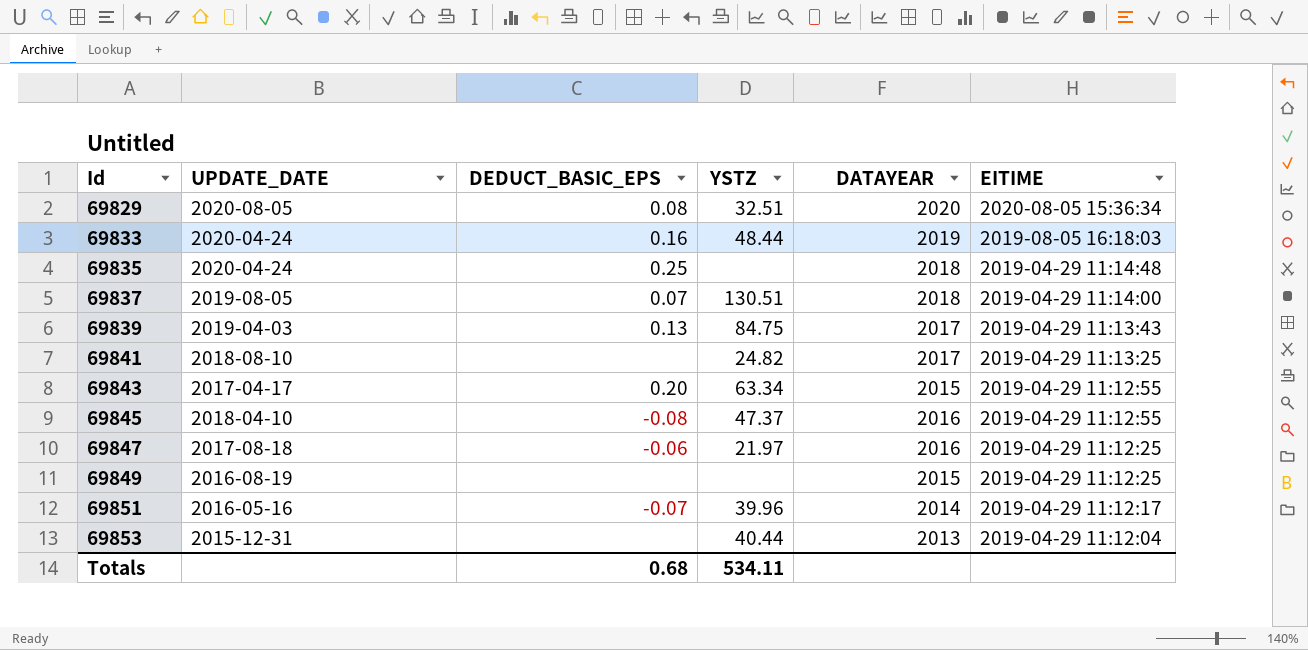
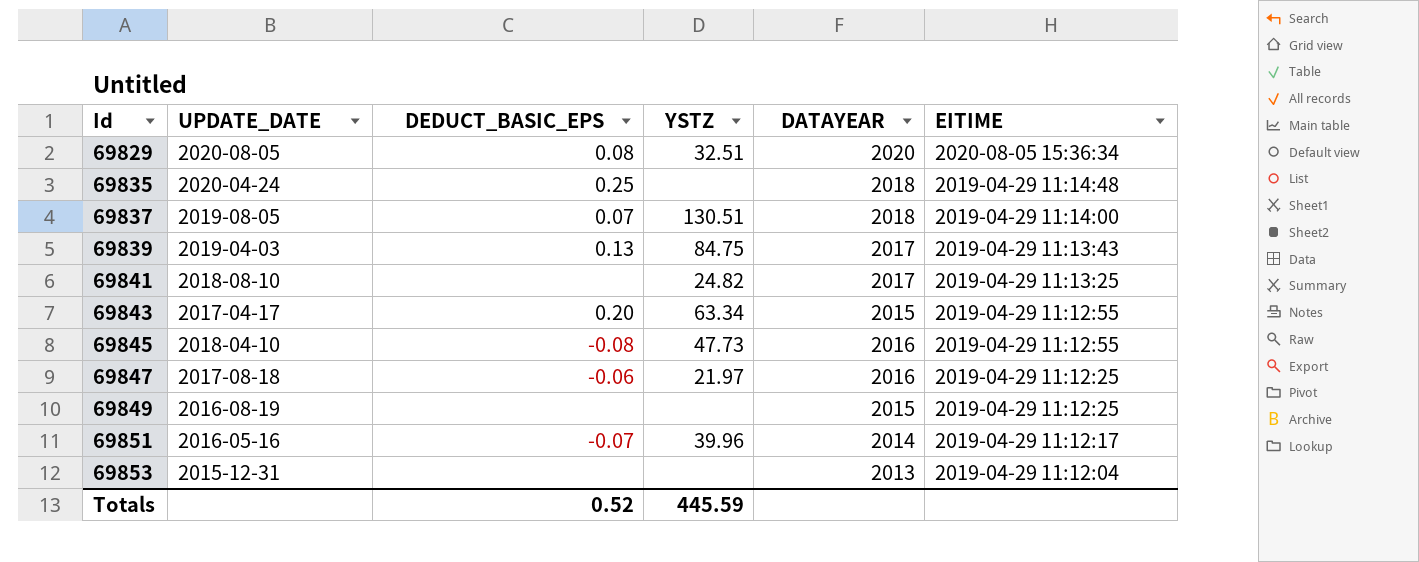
row 69833: 2020-04-24 | 0.16 | 48.44 | 2019 | 2019-08-05 16:18:03 -> none
69845 | YSTZ: 47.37 -> 47.73
69853 | YSTZ: 40.44 -> none
Totals | DEDUCT_BASIC_EPS: 0.68 -> 0.52
Totals | YSTZ: 534.11 -> 445.59

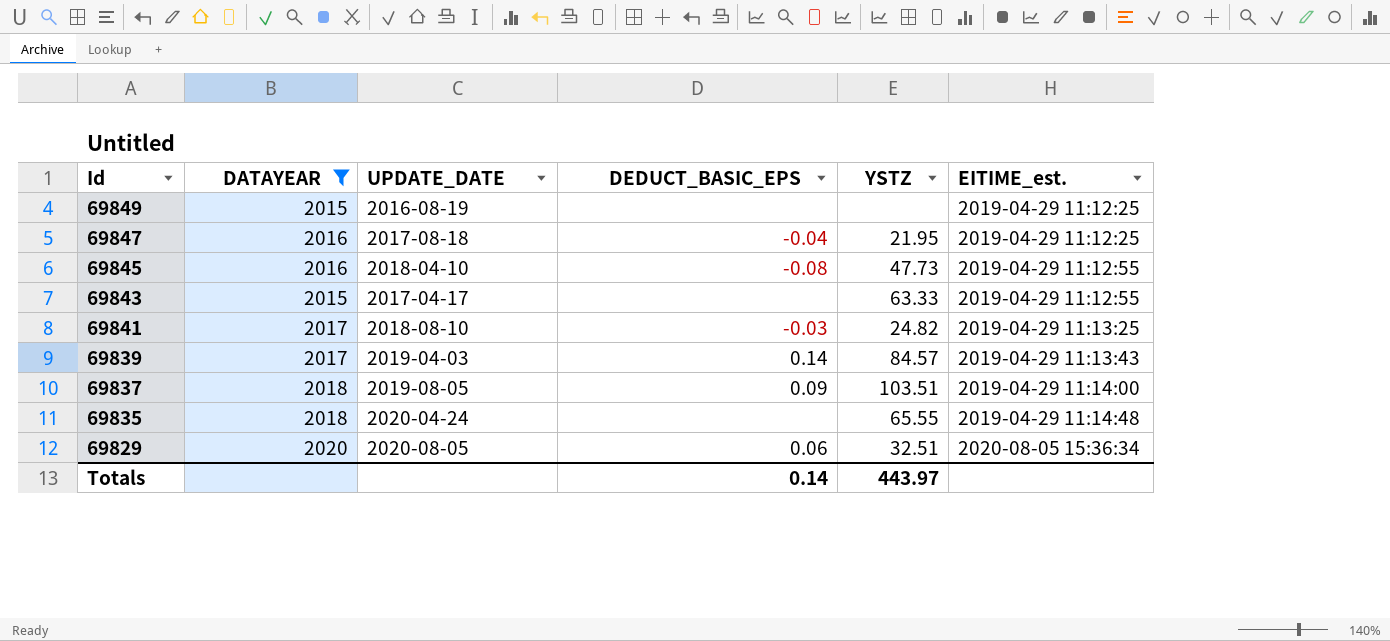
filter: none -> DATAYEAR >= 2015
row order: Id ascending -> Id descending
column DATAYEAR | position: 5 -> 2
column name: EITIME -> EITIME_est.
69847 | DEDUCT_BASIC_EPS: -0.06 -> -0.04
69847 | YSTZ: 21.97 -> 21.95
69843 | DEDUCT_BASIC_EPS: 0.20 -> none
69843 | YSTZ: 63.34 -> 63.33
69841 | DEDUCT_BASIC_EPS: none -> -0.03
69839 | DEDUCT_BASIC_EPS: 0.13 -> 0.14
69839 | YSTZ: 84.75 -> 84.57
69837 | DEDUCT_BASIC_EPS: 0.07 -> 0.09
69837 | YSTZ: 130.51 -> 103.51
69835 | DEDUCT_BASIC_EPS: 0.25 -> none
69835 | YSTZ: none -> 65.55
69829 | DEDUCT_BASIC_EPS: 0.08 -> 0.06
Totals | DEDUCT_BASIC_EPS: 0.52 -> 0.14
Totals | YSTZ: 445.59 -> 443.97

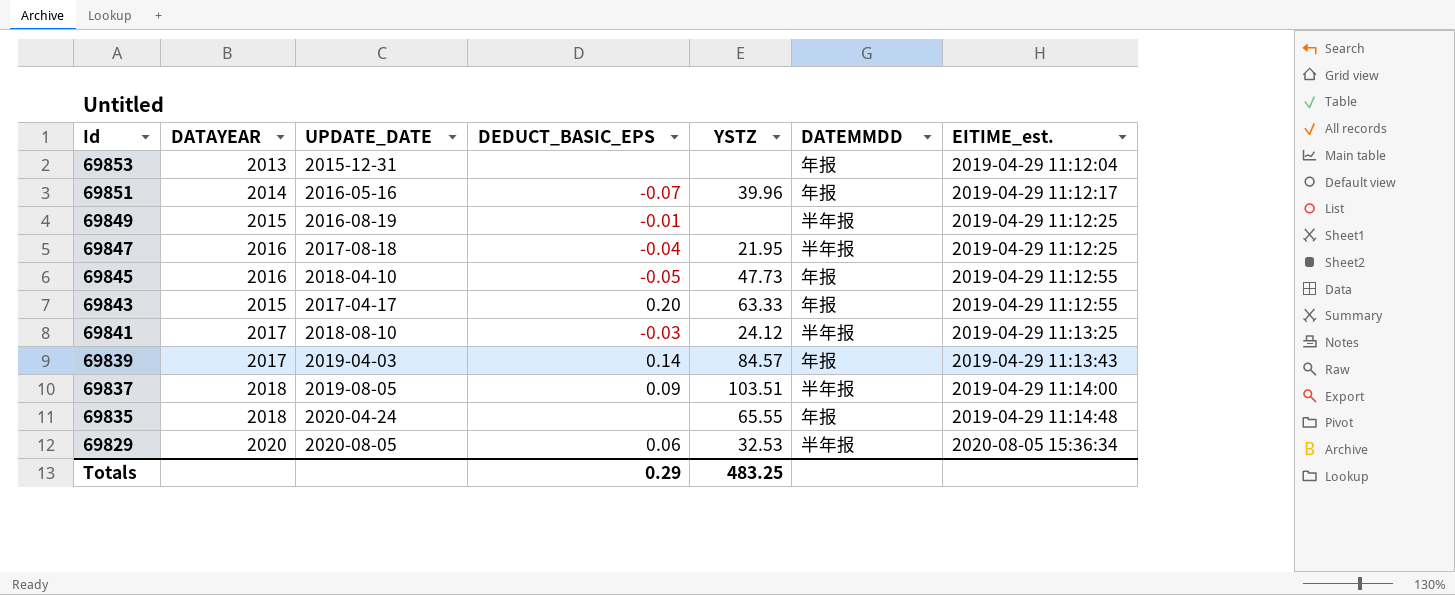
filter: DATAYEAR >= 2015 -> none
column DATEMMDD | position: none -> 6
69849 | DEDUCT_BASIC_EPS: none -> -0.01
69845 | DEDUCT_BASIC_EPS: -0.08 -> -0.05
69843 | DEDUCT_BASIC_EPS: none -> 0.20
69841 | YSTZ: 24.82 -> 24.12
69829 | YSTZ: 32.51 -> 32.53
Totals | DEDUCT_BASIC_EPS: 0.14 -> 0.29
Totals | YSTZ: 443.97 -> 483.25

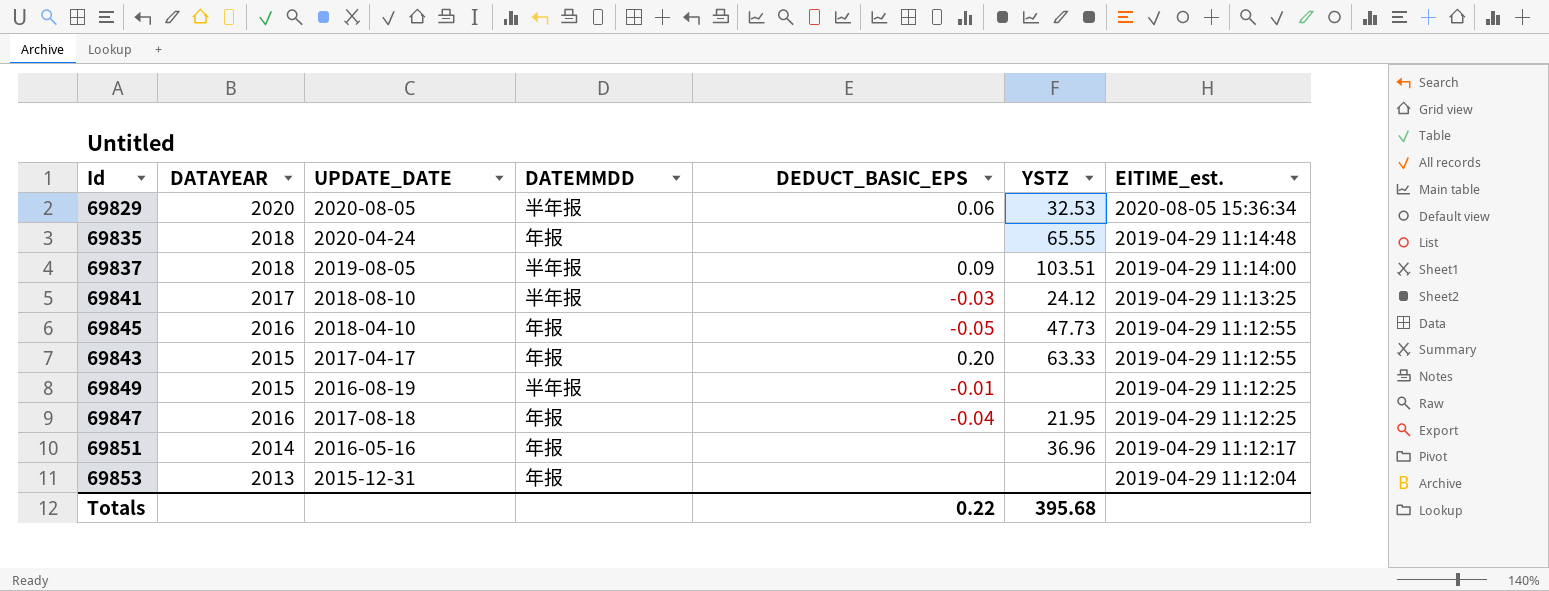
row order: Id descending -> EITIME_est. descending
column DATEMMDD | position: 6 -> 4
row 69839: 2017 | 2019-04-03 | 0.14 | 84.57 | 年报 | 2019-04-29 11:13:43 -> none
69847 | DATEMMDD: 半年报 -> 年报
69851 | DEDUCT_BASIC_EPS: -0.07 -> none
69851 | YSTZ: 39.96 -> 36.96
Totals | DEDUCT_BASIC_EPS: 0.29 -> 0.22
Totals | YSTZ: 483.25 -> 395.68

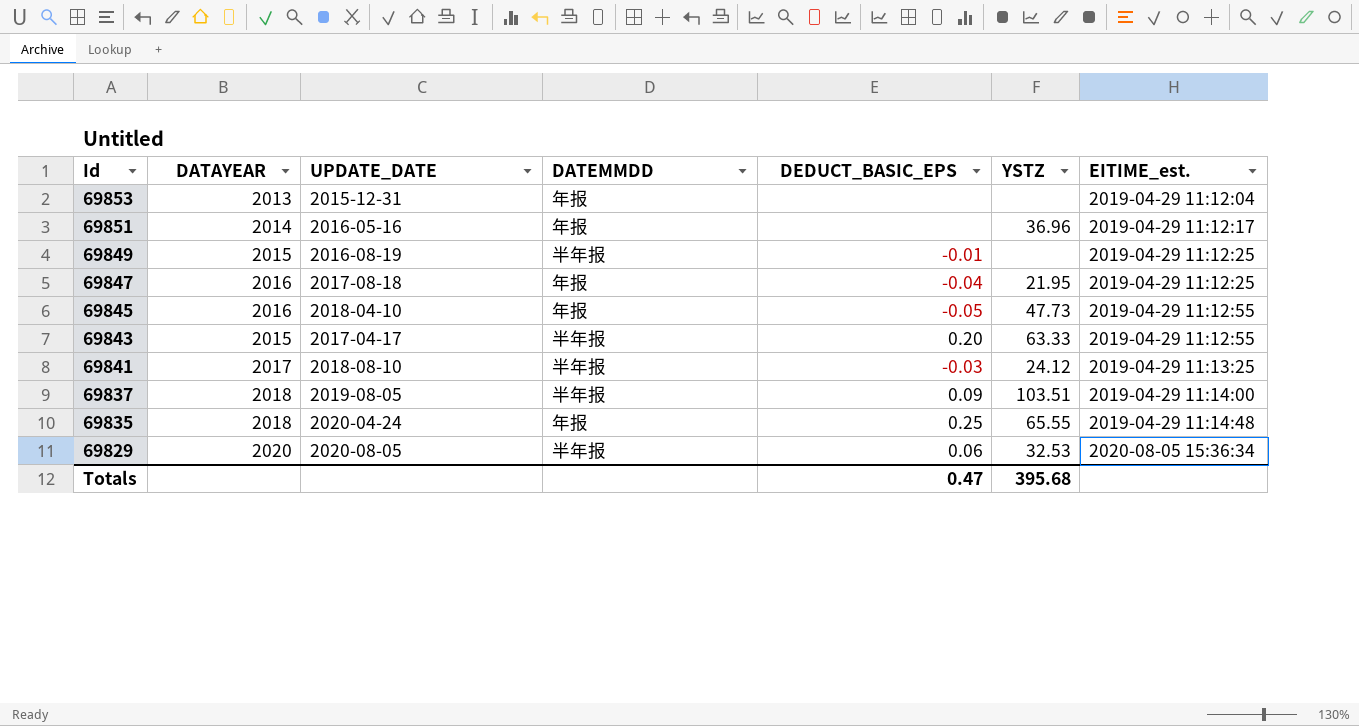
row order: EITIME_est. descending -> Id descending
69843 | DATEMMDD: 年报 -> 半年报
69835 | DEDUCT_BASIC_EPS: none -> 0.25
Totals | DEDUCT_BASIC_EPS: 0.22 -> 0.47

